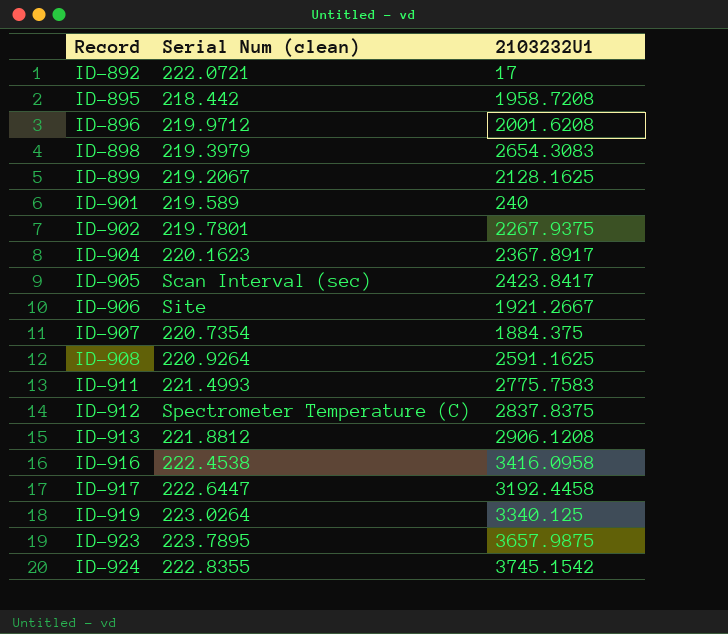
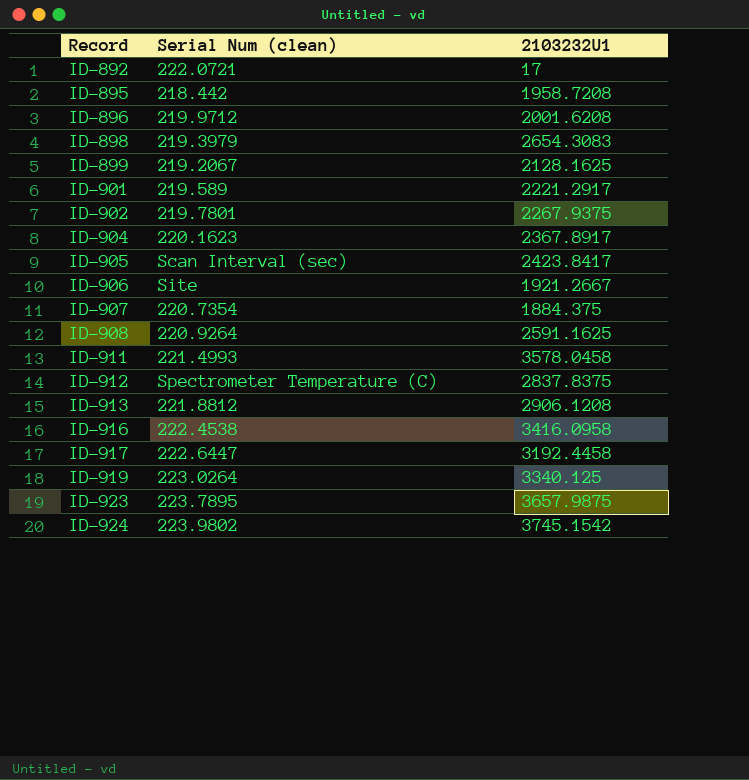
ID-901 | 2103232U1: 240 -> 2221.2917
ID-911 | 2103232U1: 2775.7583 -> 3578.0458
ID-924 | Serial Num (clean): 222.8355 -> 223.9802

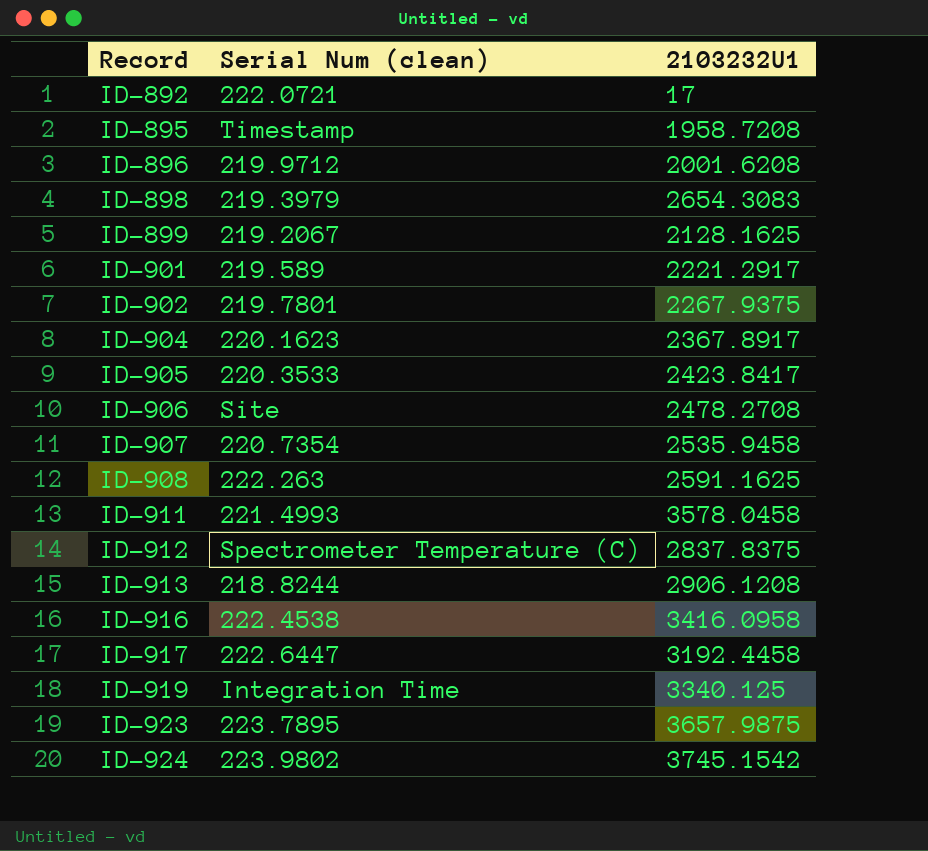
ID-895 | Serial Num (clean): 218.442 -> Timestamp
ID-905 | Serial Num (clean): Scan Interval (sec) -> 220.3533
ID-906 | 2103232U1: 1921.2667 -> 2478.2708
ID-907 | 2103232U1: 1884.375 -> 2535.9458
ID-908 | Serial Num (clean): 220.9264 -> 222.263
ID-913 | Serial Num (clean): 221.8812 -> 218.8244
ID-919 | Serial Num (clean): 223.0264 -> Integration Time

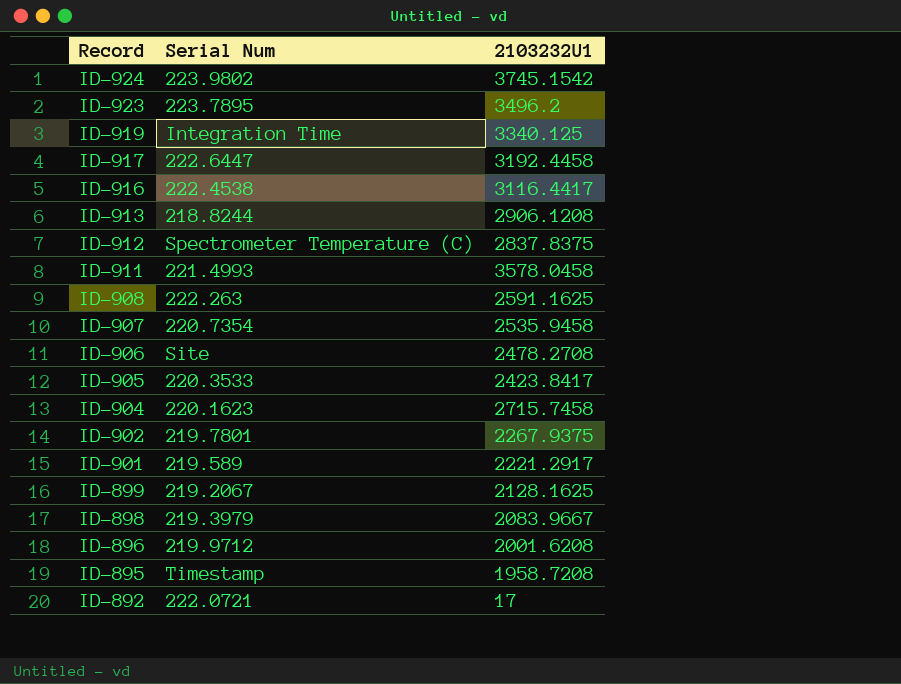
row order: Record ascending -> Record descending
column name: Serial Num (clean) -> Serial Num
ID-923 | 2103232U1: 3657.9875 -> 3496.2
ID-916 | 2103232U1: 3416.0958 -> 3116.4417
ID-904 | 2103232U1: 2367.8917 -> 2715.7458
ID-898 | 2103232U1: 2654.3083 -> 2083.9667

